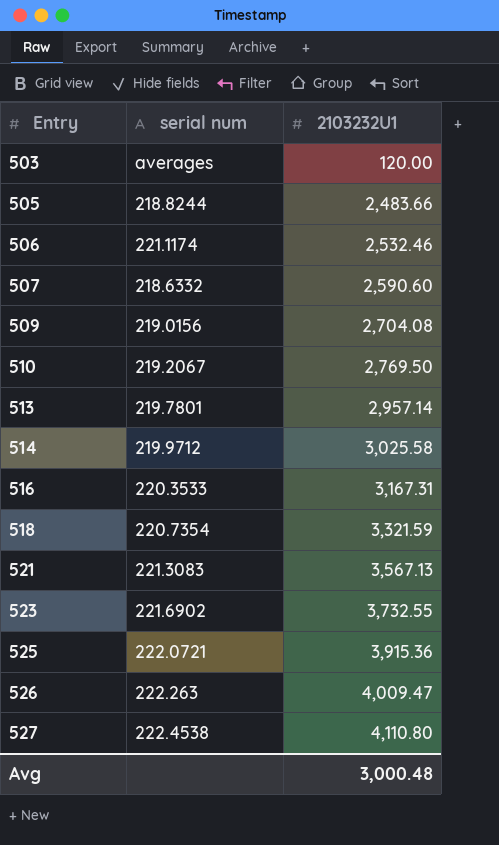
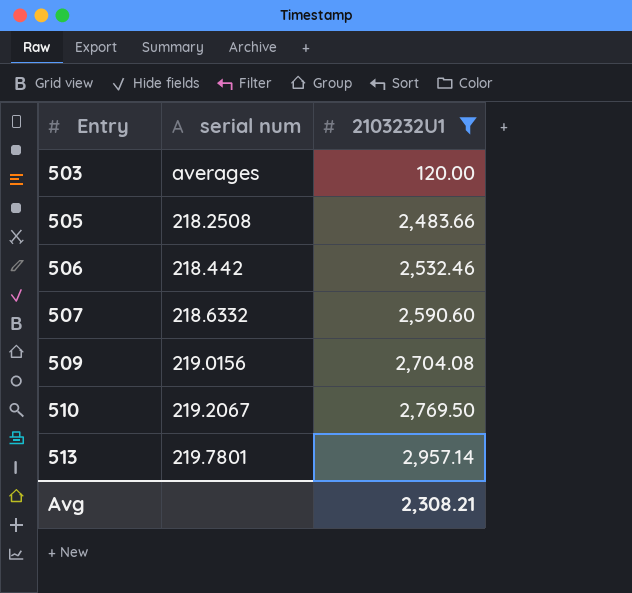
filter: none -> 2103232U1 <= 2,957.14
505 | serial num: 218.8244 -> 218.2508
506 | serial num: 221.1174 -> 218.442
Avg | 2103232U1: 3,000.48 -> 2,308.21

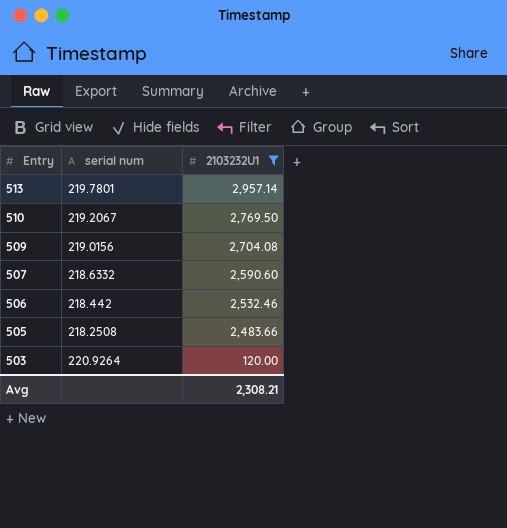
row order: Entry ascending -> Entry descending
503 | serial num: averages -> 220.9264

